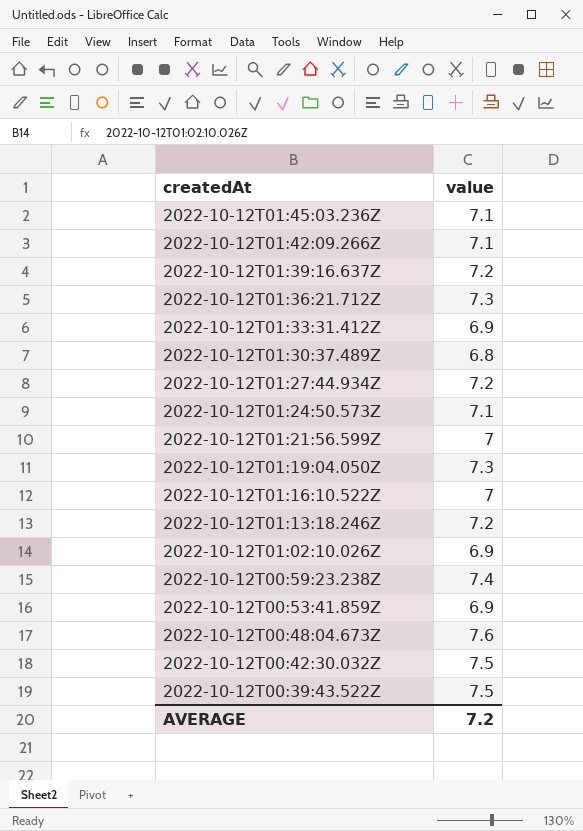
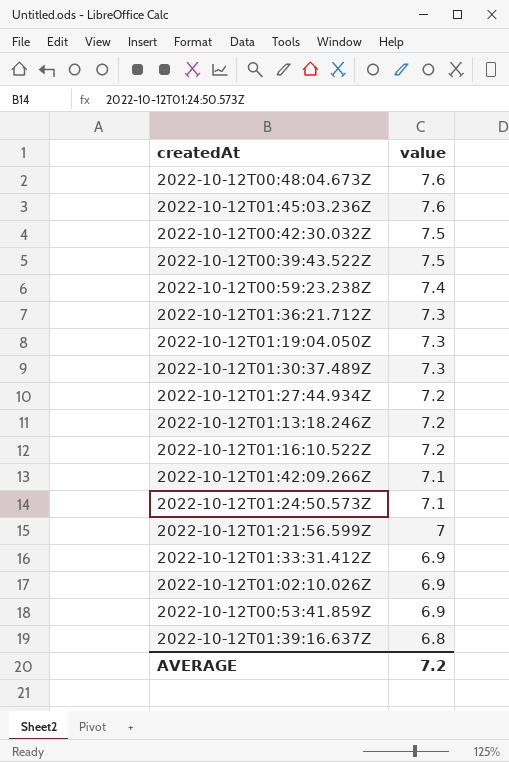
row order: createdAt descending -> value descending
2022-10-12T01:45:03.236Z | value: 7.1 -> 7.6
2022-10-12T01:30:37.489Z | value: 6.8 -> 7.3
2022-10-12T01:16:10.522Z | value: 7 -> 7.2
2022-10-12T01:39:16.637Z | value: 7.2 -> 6.8

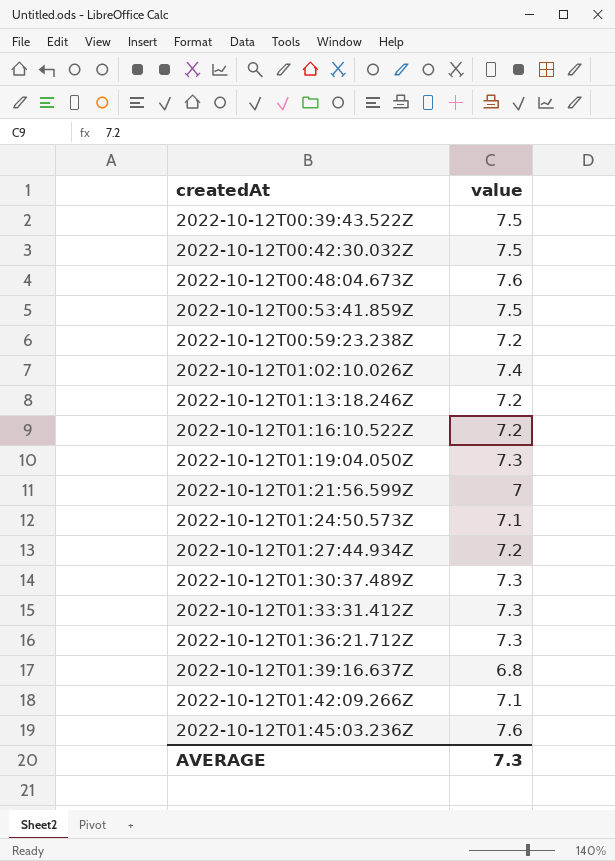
row order: value descending -> createdAt ascending
2022-10-12T00:53:41.859Z | value: 6.9 -> 7.5
2022-10-12T00:59:23.238Z | value: 7.4 -> 7.2
2022-10-12T01:02:10.026Z | value: 6.9 -> 7.4
2022-10-12T01:33:31.412Z | value: 6.9 -> 7.3
AVERAGE | value: 7.2 -> 7.3

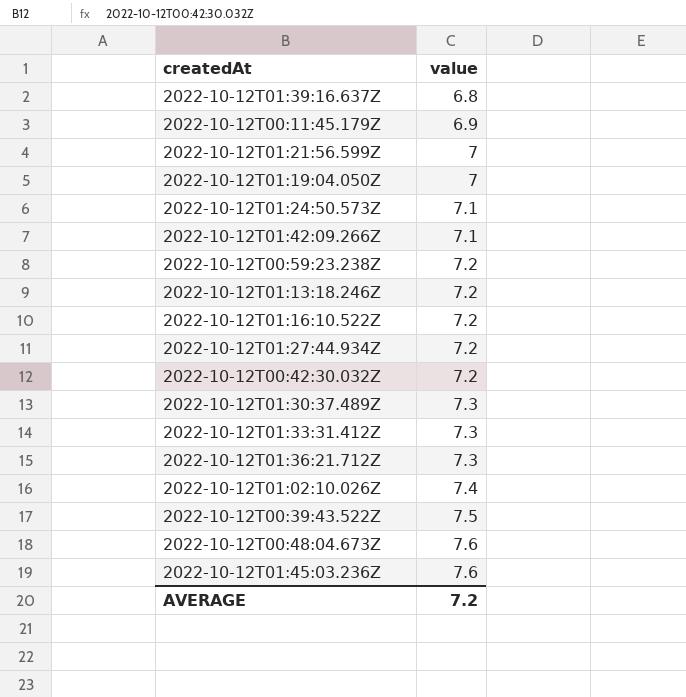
row order: createdAt ascending -> value ascending
row 2022-10-12T00:53:41.859Z: 7.5 -> none
row 2022-10-12T00:11:45.179Z: none -> 6.9
2022-10-12T01:19:04.050Z | value: 7.3 -> 7
2022-10-12T00:42:30.032Z | value: 7.5 -> 7.2
AVERAGE | value: 7.3 -> 7.2

